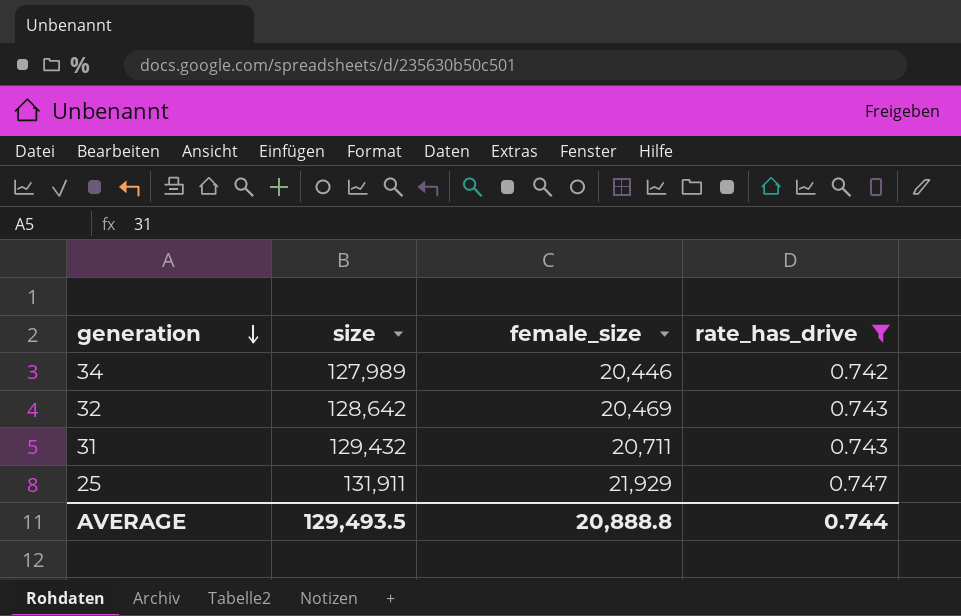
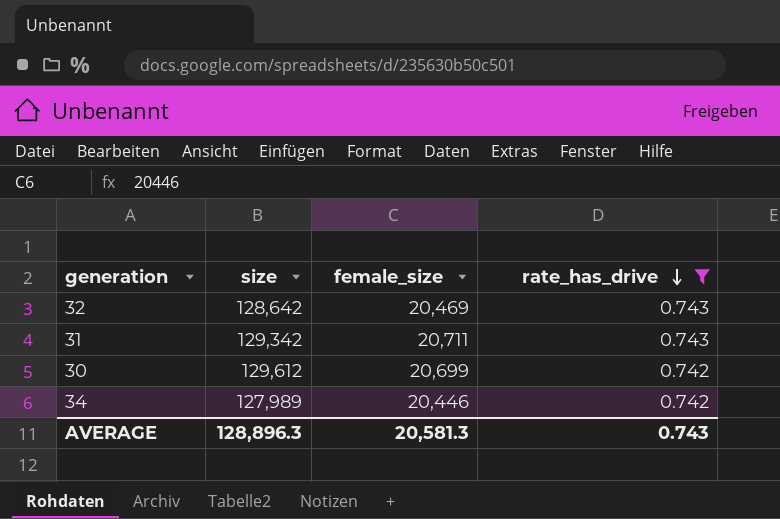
row order: generation descending -> rate_has_drive descending
row 25: 131,911 | 21,929 | 0.747 -> none
31 | size: 129,432 -> 129,342
row 30: none -> 129,612 | 20,699 | 0.742
AVERAGE | size: 129,493.5 -> 128,896.3
AVERAGE | female_size: 20,888.8 -> 20,581.3
AVERAGE | rate_has_drive: 0.744 -> 0.743

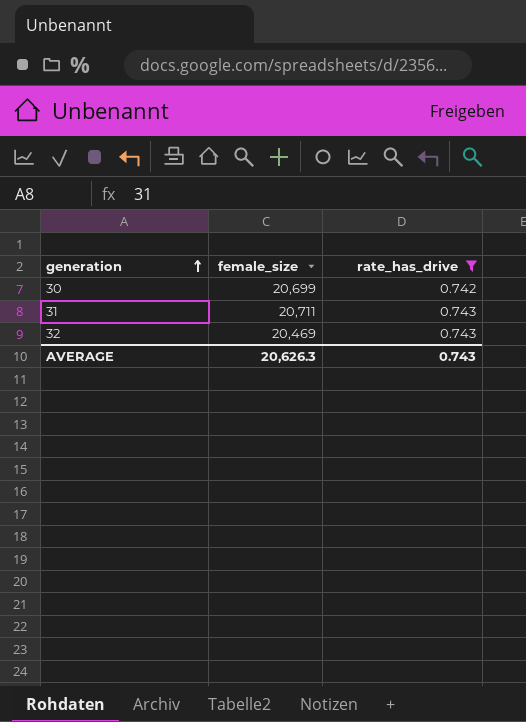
row order: rate_has_drive descending -> generation ascending
column size | position: 2 -> none
row 34: 127,989 | 20,446 | 0.742 -> none
AVERAGE | female_size: 20,581.3 -> 20,626.3

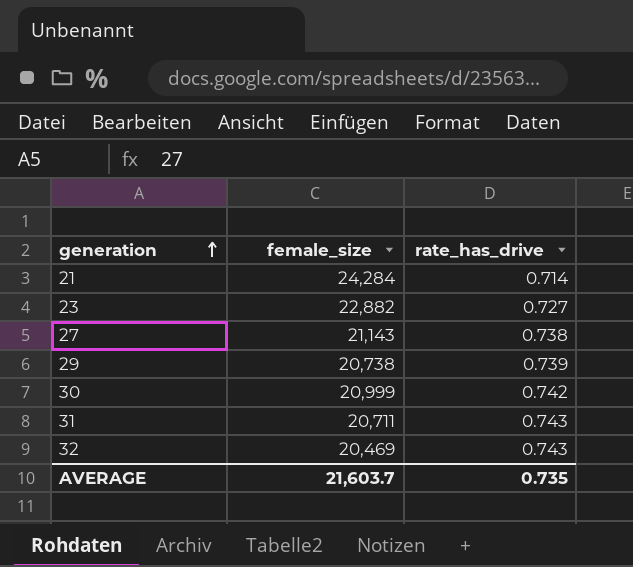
filter: rate_has_drive >= 0.742 -> none
30 | female_size: 20,699 -> 20,999
AVERAGE | female_size: 20,626.3 -> 21,603.7
AVERAGE | rate_has_drive: 0.743 -> 0.735

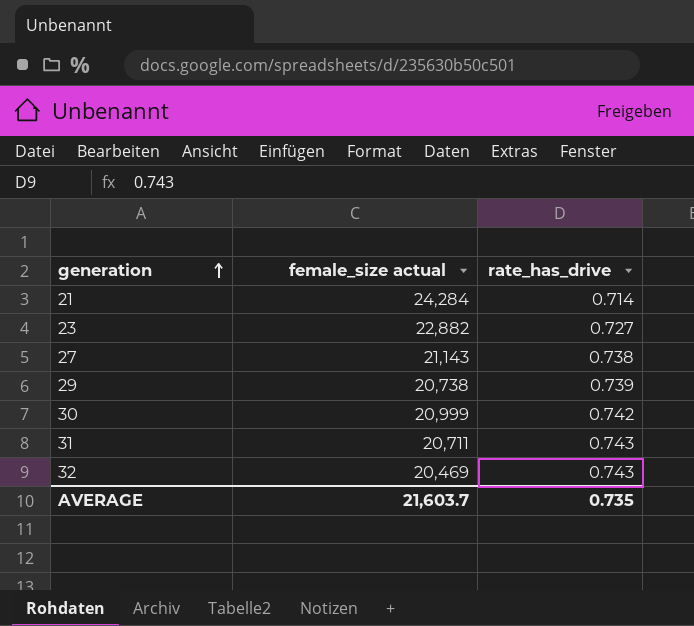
column name: female_size -> female_size actual

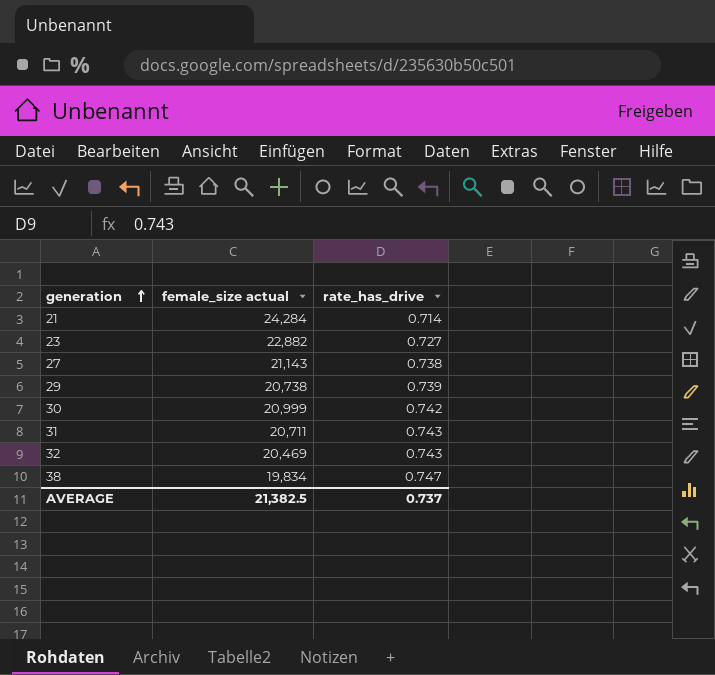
row 38: none -> 19,834 | 0.747
AVERAGE | female_size actual: 21,603.7 -> 21,382.5
AVERAGE | rate_has_drive: 0.735 -> 0.737

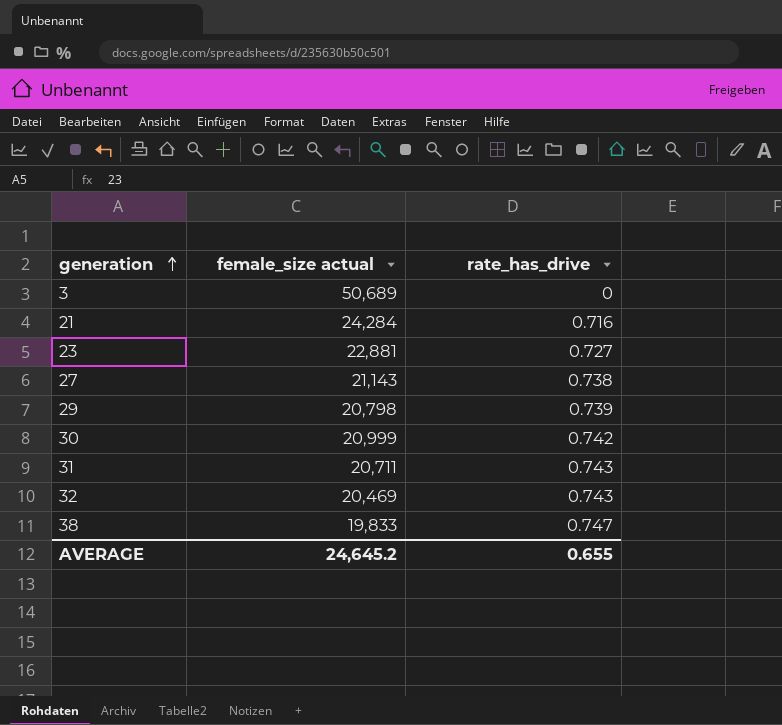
row 3: none -> 50,689 | 0
21 | rate_has_drive: 0.714 -> 0.716
23 | female_size actual: 22,882 -> 22,881
29 | female_size actual: 20,738 -> 20,798
38 | female_size actual: 19,834 -> 19,833
AVERAGE | female_size actual: 21,382.5 -> 24,645.2
AVERAGE | rate_has_drive: 0.737 -> 0.655

